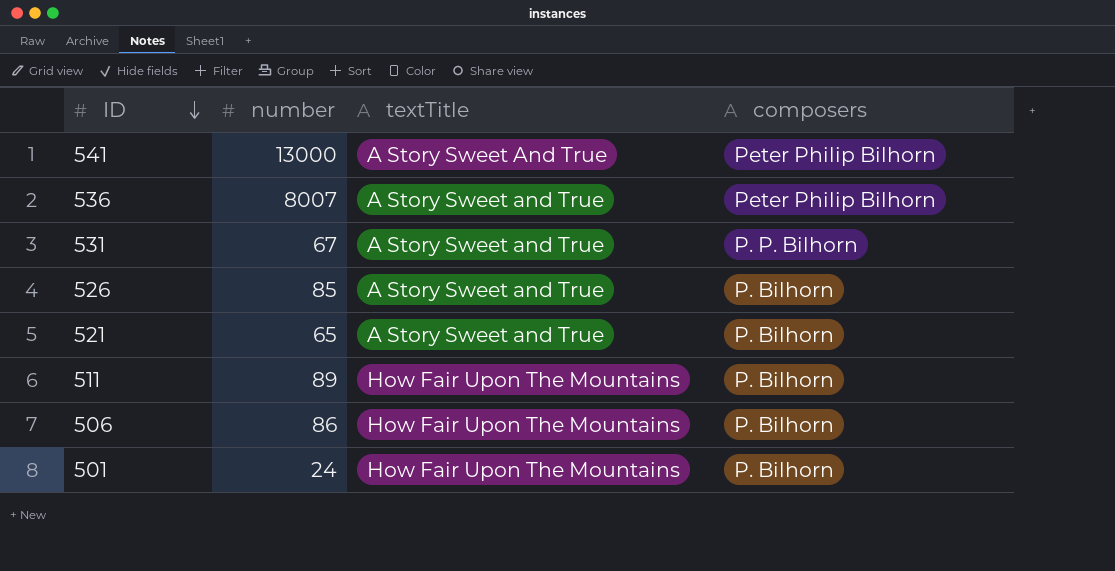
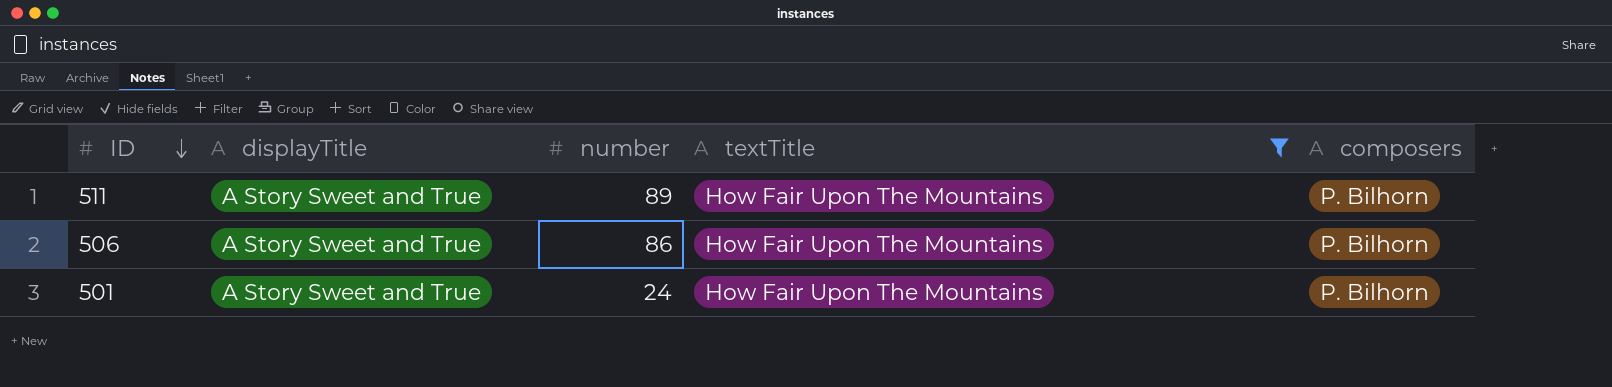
filter: none -> textTitle = How Fair Upon The Mountains
column displayTitle | position: none -> 2

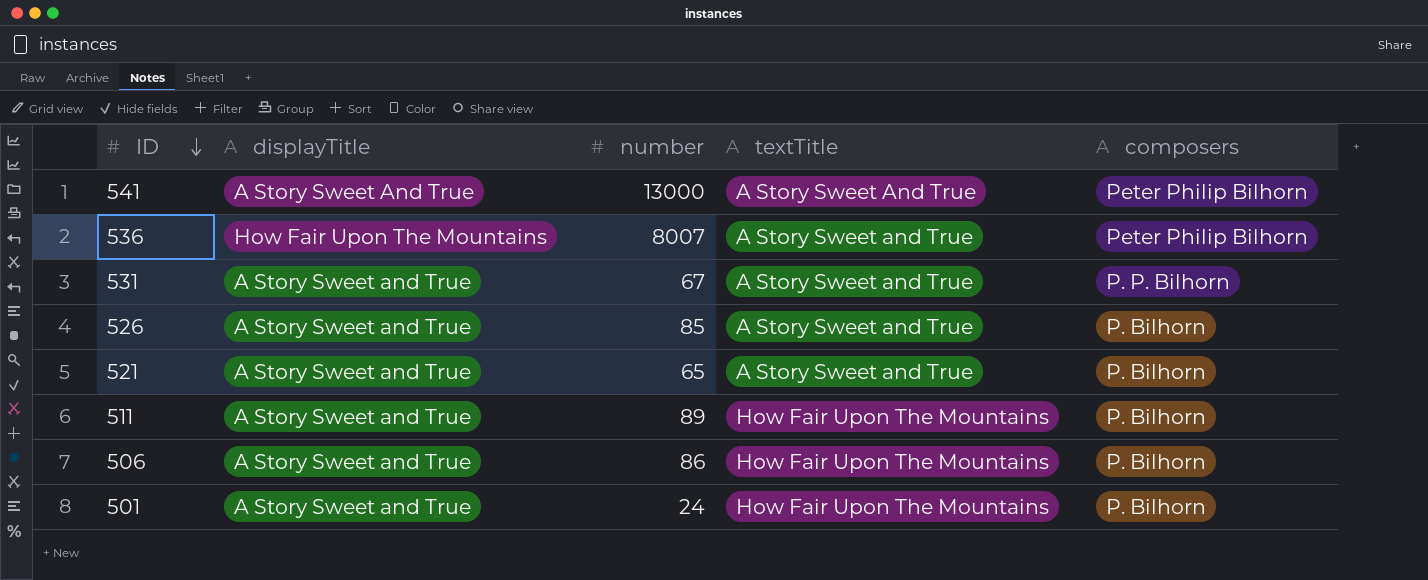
filter: textTitle = How Fair Upon The Mountains -> none

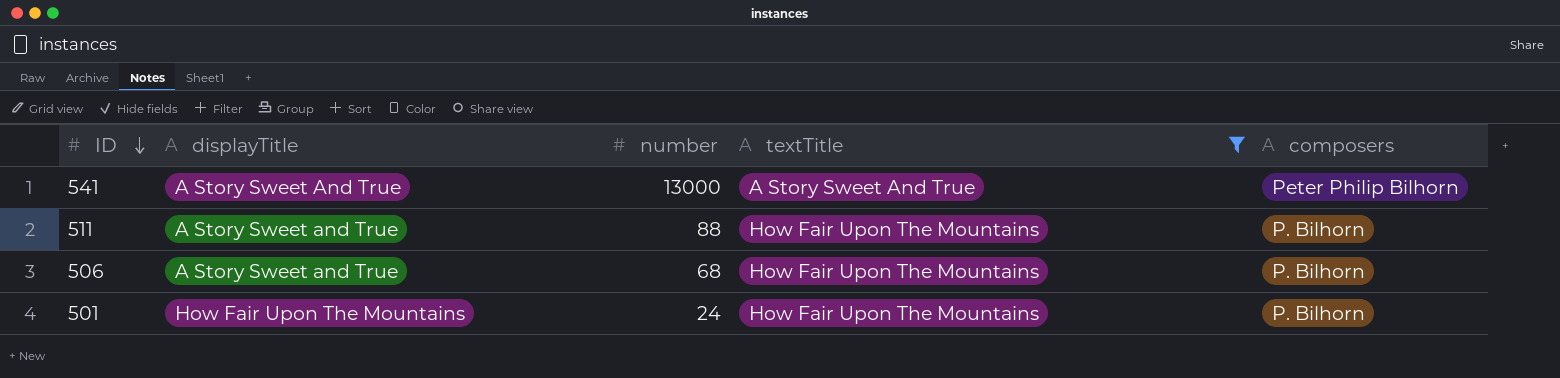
filter: none -> textTitle != A Story Sweet and True
511 | number: 89 -> 88
506 | number: 86 -> 68
501 | displayTitle: A Story Sweet and True -> How Fair Upon The Mountains

